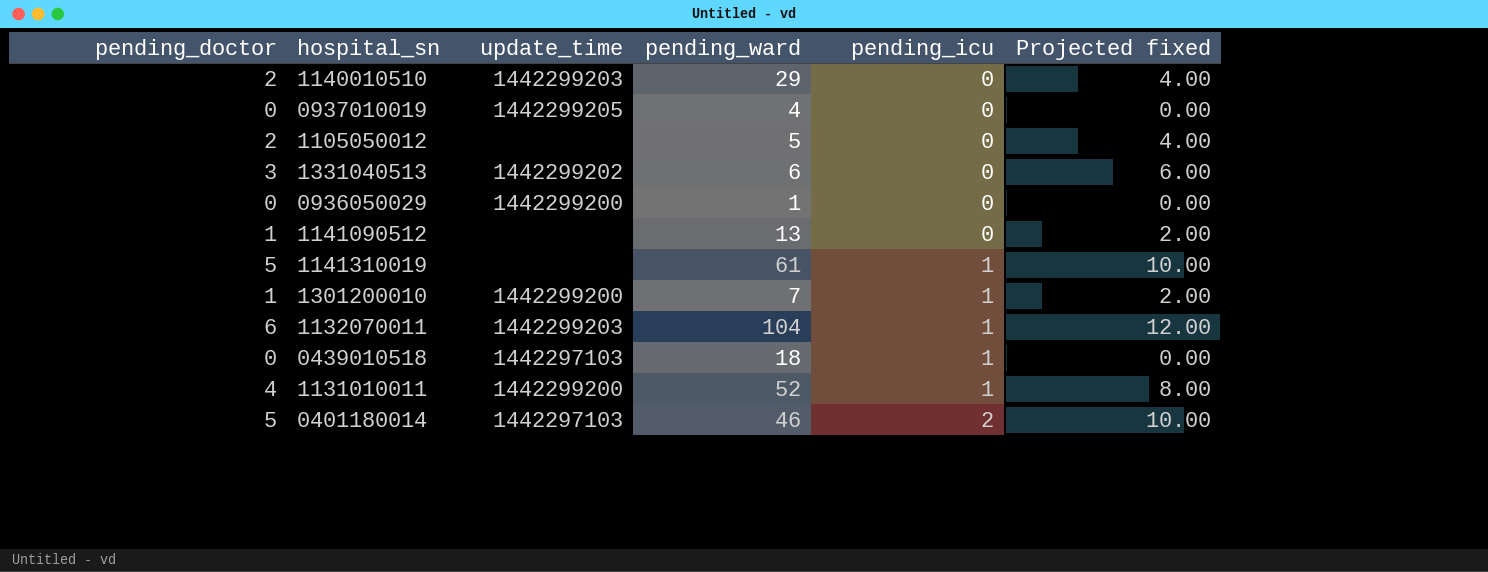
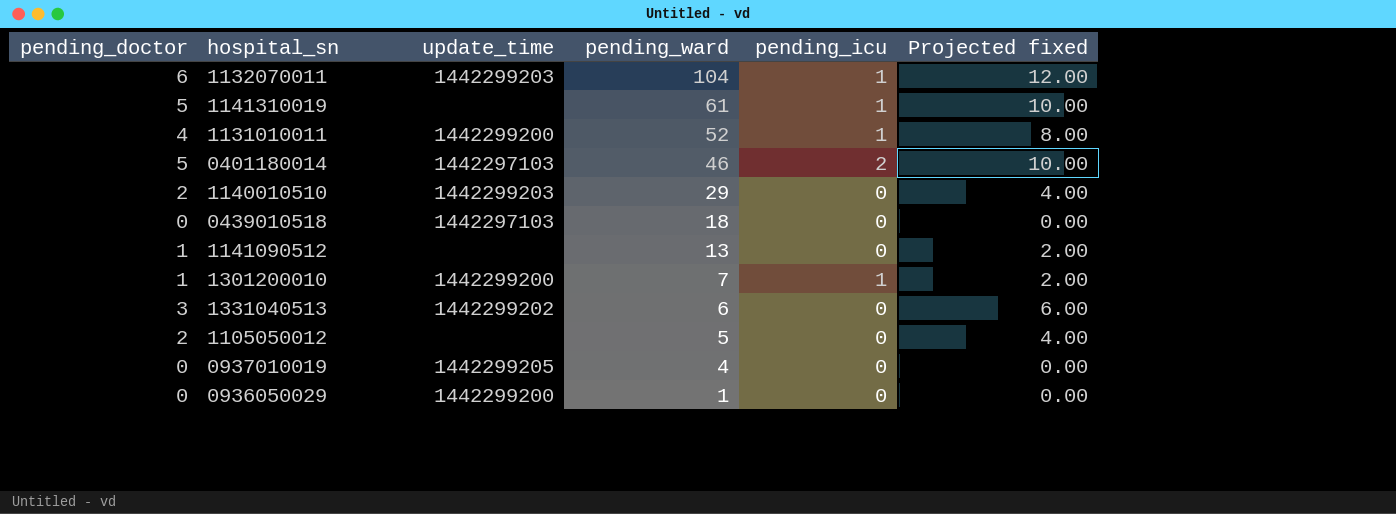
row order: pending_icu ascending -> pending_ward descending
0439010518 | pending_icu: 1 -> 0

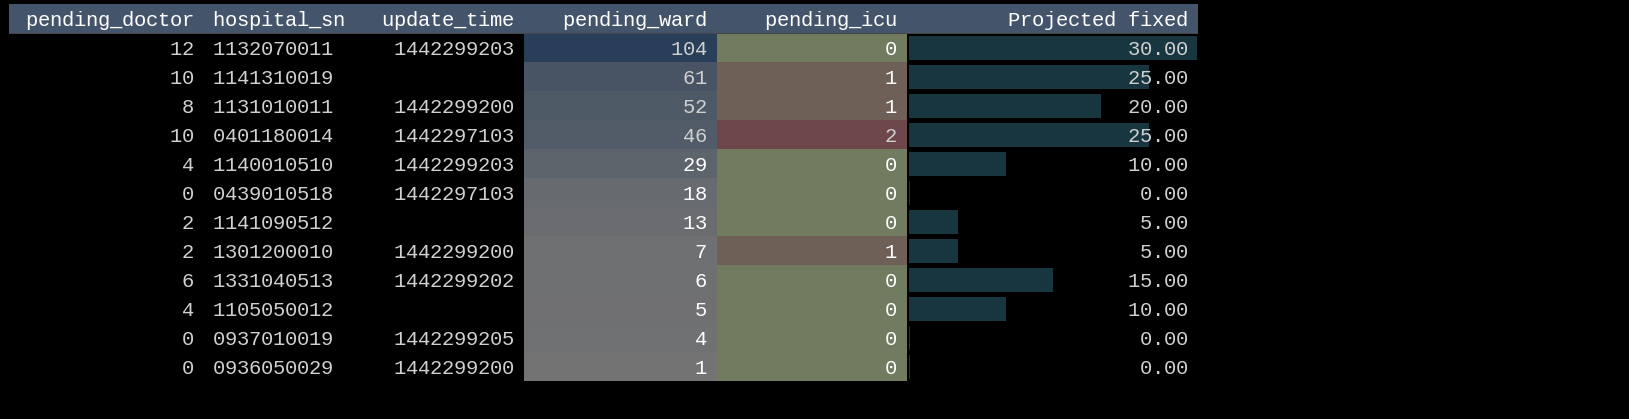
column Projected fixed | formula: [pending_doctor] * 2 -> [pending_doctor] * 2.5
1132070011 | pending_doctor: 6 -> 12
1132070011 | pending_icu: 1 -> 0
1141310019 | pending_doctor: 5 -> 10
1131010011 | pending_doctor: 4 -> 8
0401180014 | pending_doctor: 5 -> 10
1140010510 | pending_doctor: 2 -> 4
1141090512 | pending_doctor: 1 -> 2
1301200010 | pending_doctor: 1 -> 2
1331040513 | pending_doctor: 3 -> 6
1105050012 | pending_doctor: 2 -> 4

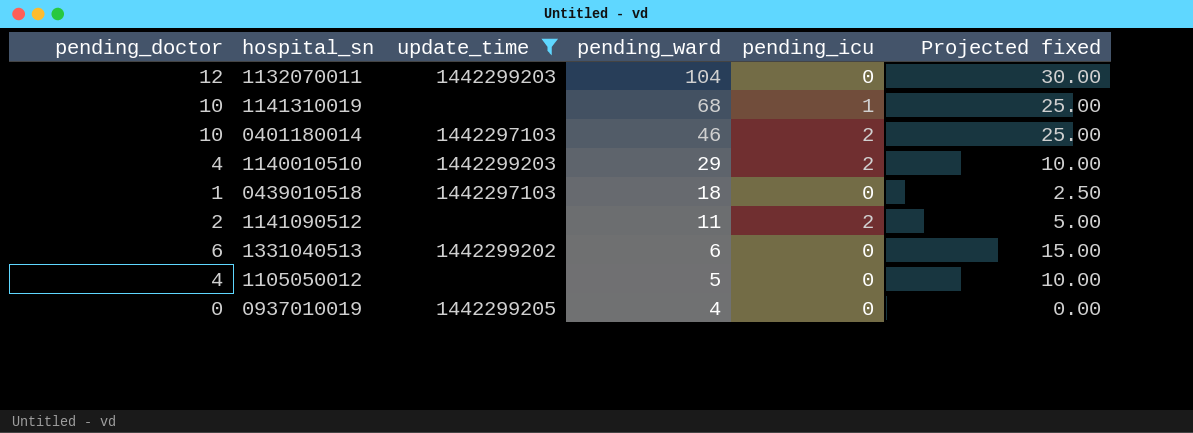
filter: none -> update_time != 1442299200
1141310019 | pending_ward: 61 -> 68
1140010510 | pending_icu: 0 -> 2
0439010518 | pending_doctor: 0 -> 1
0439010518 | Projected fixed: 0.00 -> 2.50
1141090512 | pending_ward: 13 -> 11
1141090512 | pending_icu: 0 -> 2

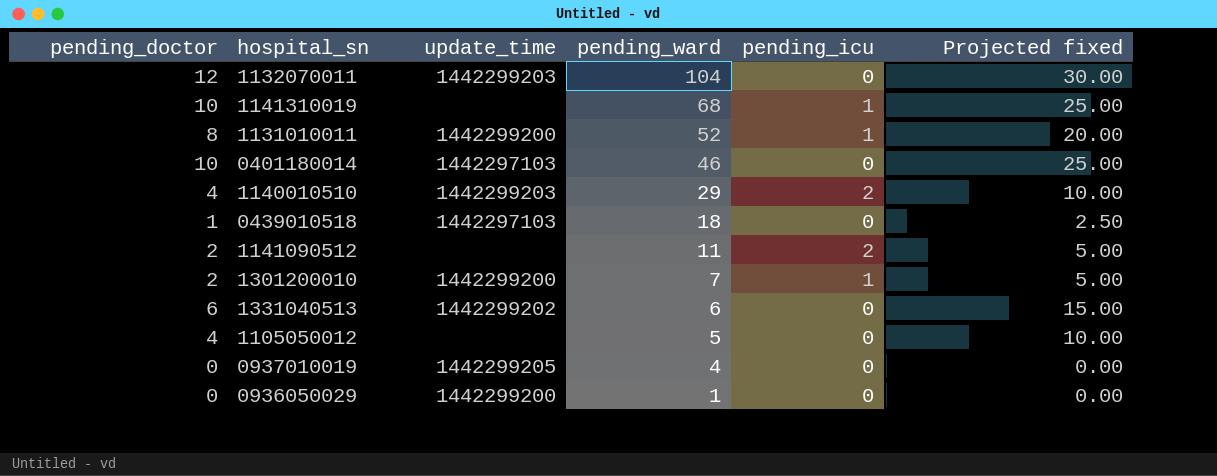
filter: update_time != 1442299200 -> none
0401180014 | pending_icu: 2 -> 0

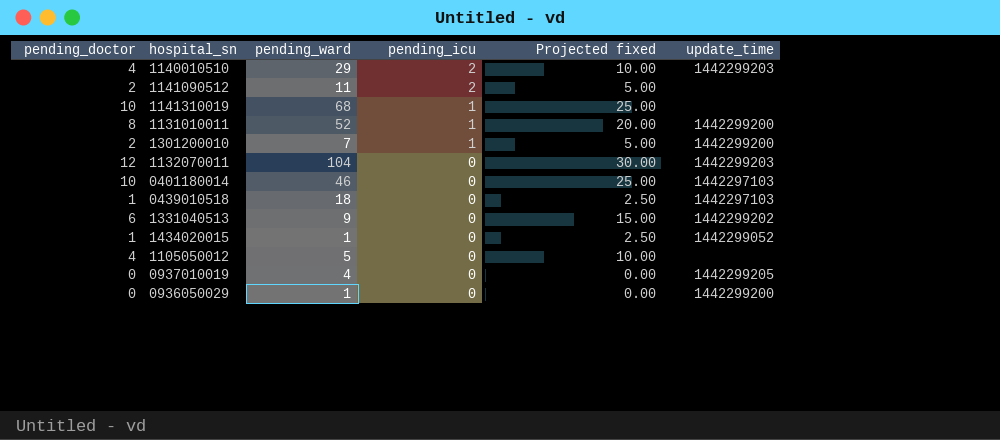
row order: pending_ward descending -> pending_icu descending
column update_time | position: 3 -> 6
1331040513 | pending_ward: 6 -> 9
row 1434020015: none -> 1 | 1 | 0 | 2.50 | 1442299052

